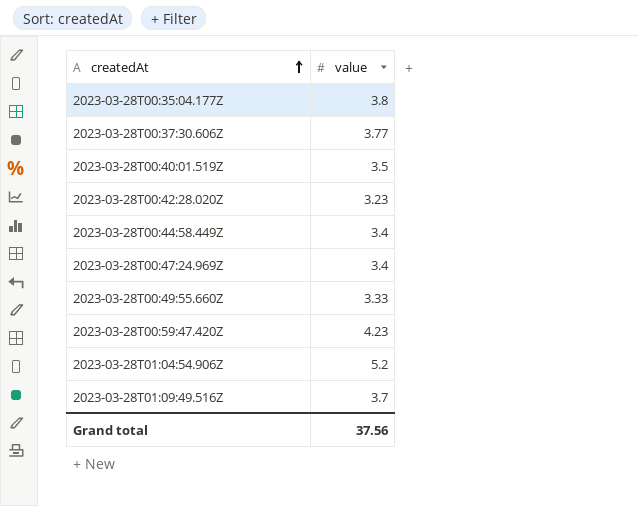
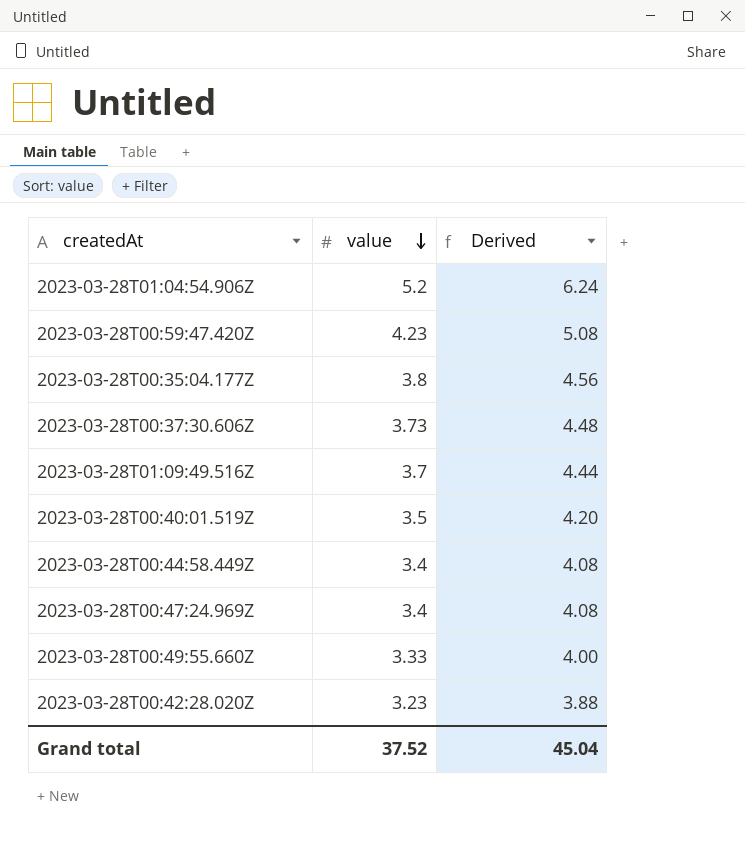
row order: createdAt ascending -> value descending
column Derived | formula: none -> [value] * 1.2
2023-03-28T00:37:30.606Z | value: 3.77 -> 3.73
Grand total | value: 37.56 -> 37.52

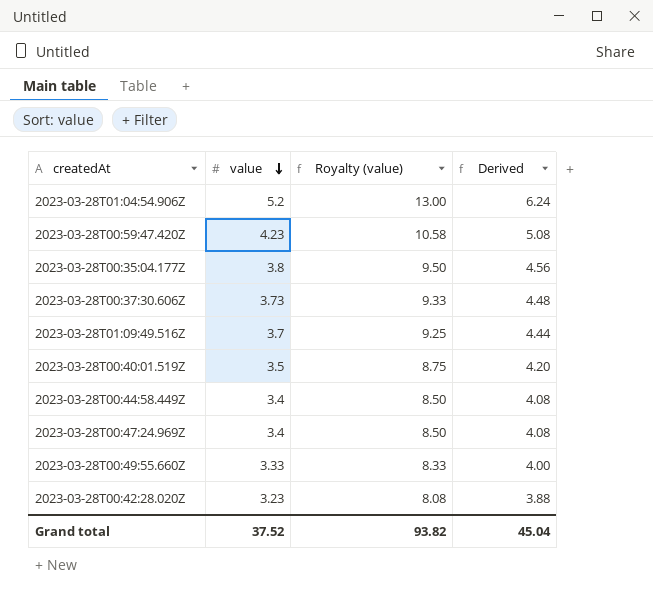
column Royalty (value) | formula: none -> [value] * 2.5

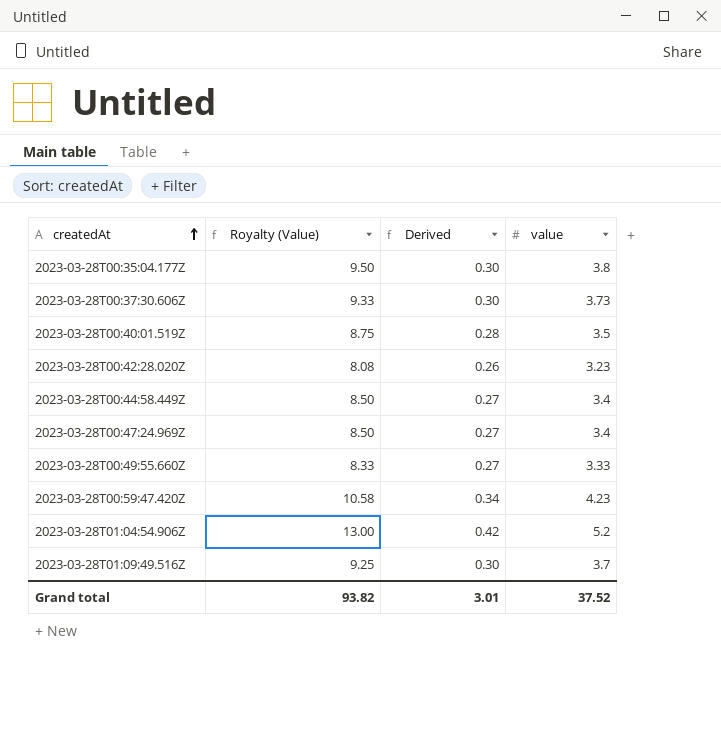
row order: value descending -> createdAt ascending
column name: Royalty (value) -> Royalty (Value)
column Derived | formula: [value] * 1.2 -> [value] * 0.08
column value | position: 2 -> 4
Grand total | Derived: 45.04 -> 3.01

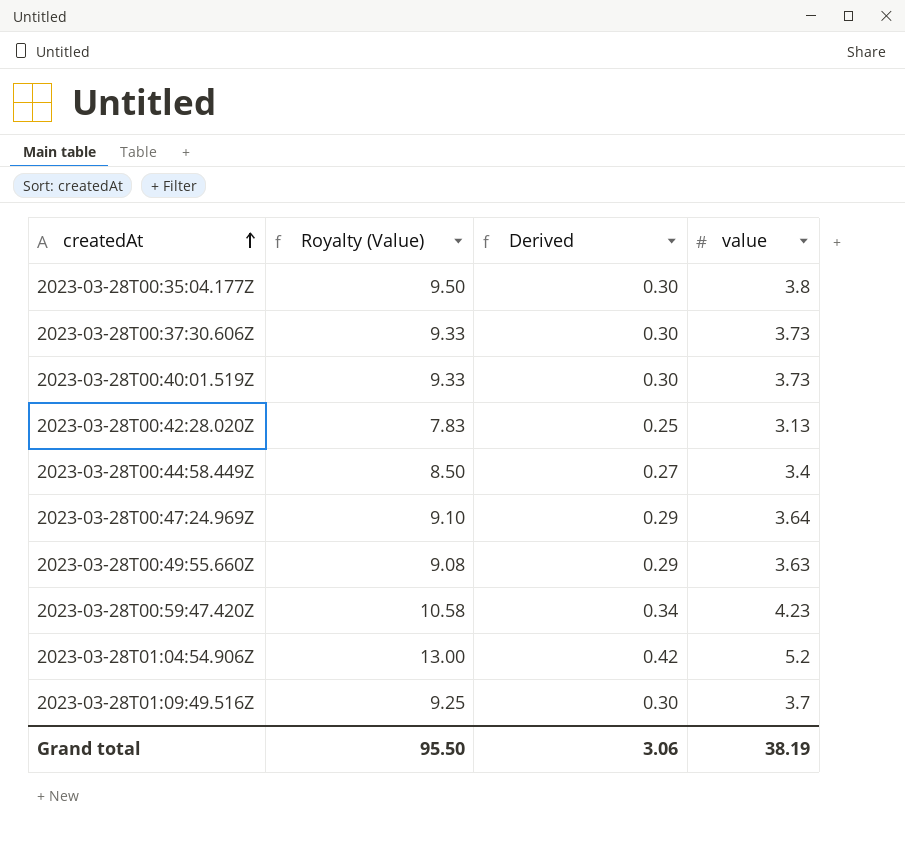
2023-03-28T00:40:01.519Z | Royalty (Value): 8.75 -> 9.33
2023-03-28T00:40:01.519Z | Derived: 0.28 -> 0.30
2023-03-28T00:40:01.519Z | value: 3.5 -> 3.73
2023-03-28T00:42:28.020Z | Royalty (Value): 8.08 -> 7.83
2023-03-28T00:42:28.020Z | Derived: 0.26 -> 0.25
2023-03-28T00:42:28.020Z | value: 3.23 -> 3.13
2023-03-28T00:47:24.969Z | Royalty (Value): 8.50 -> 9.10
2023-03-28T00:47:24.969Z | Derived: 0.27 -> 0.29
2023-03-28T00:47:24.969Z | value: 3.4 -> 3.64
2023-03-28T00:49:55.660Z | Royalty (Value): 8.33 -> 9.08
2023-03-28T00:49:55.660Z | Derived: 0.27 -> 0.29
2023-03-28T00:49:55.660Z | value: 3.33 -> 3.63
Grand total | Royalty (Value): 93.82 -> 95.50
Grand total | Derived: 3.01 -> 3.06
Grand total | value: 37.52 -> 38.19

